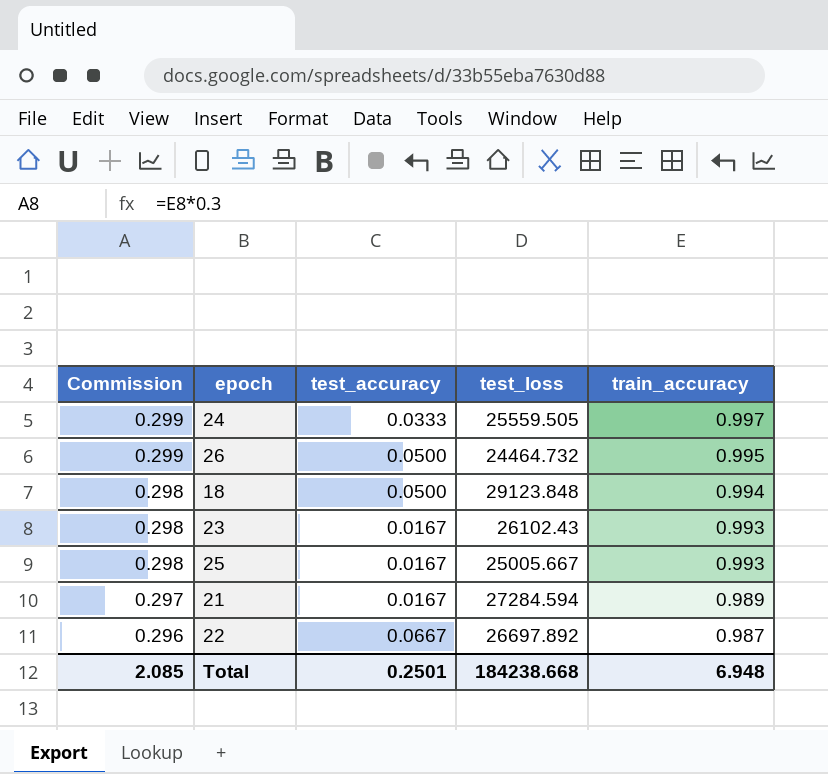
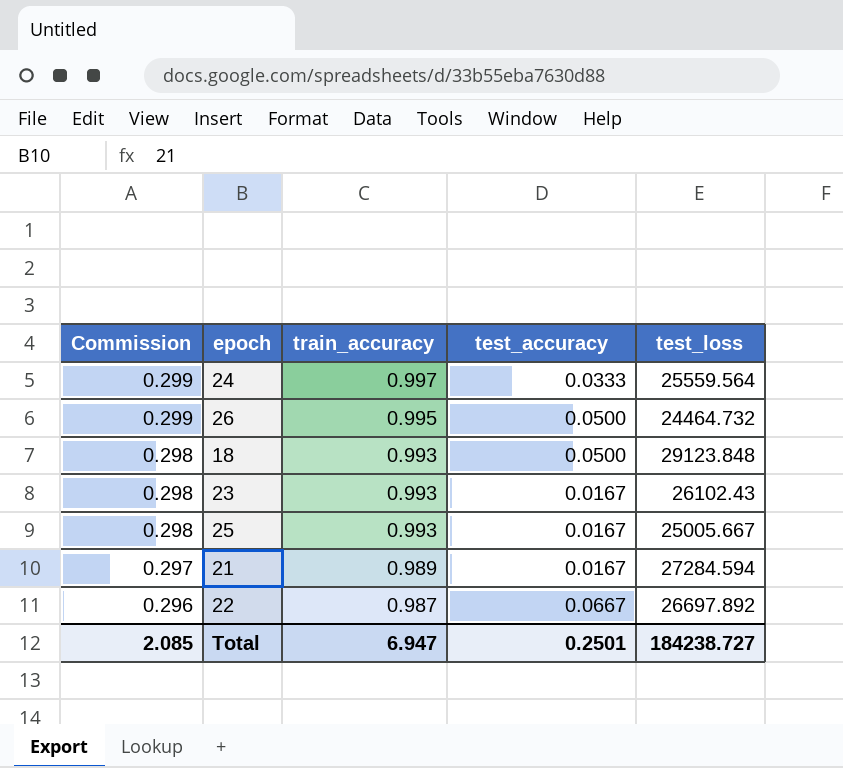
column train_accuracy | position: 5 -> 3
24 | test_loss: 25559.505 -> 25559.564
18 | train_accuracy: 0.994 -> 0.993
Total | train_accuracy: 6.948 -> 6.947
Total | test_loss: 184238.668 -> 184238.727

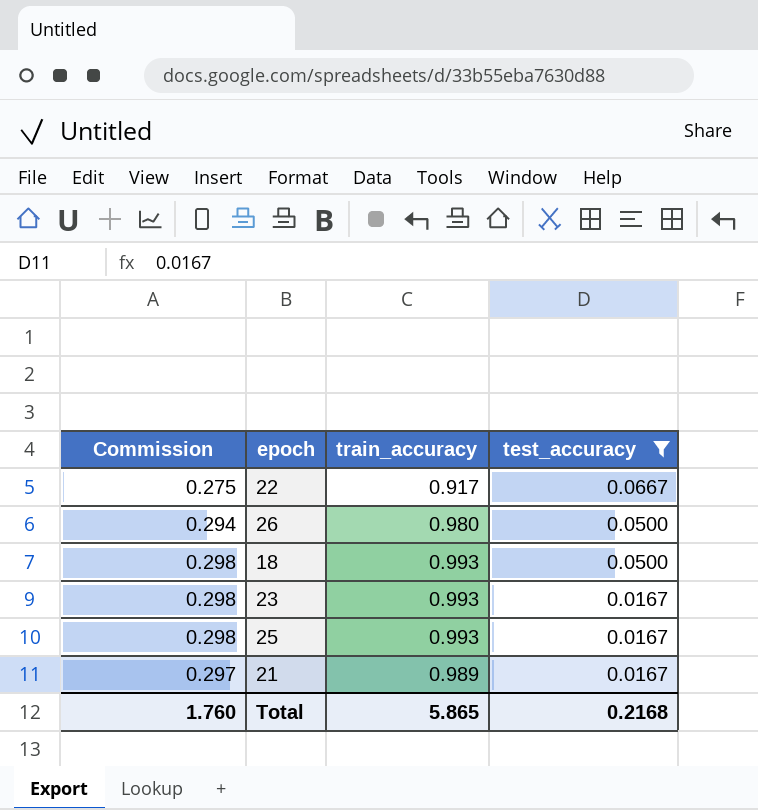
filter: none -> test_accuracy != 0.0333
row order: Commission descending -> test_accuracy descending
column test_loss | position: 5 -> none
22 | Commission: 0.296 -> 0.275
22 | train_accuracy: 0.987 -> 0.917
26 | Commission: 0.299 -> 0.294
26 | train_accuracy: 0.995 -> 0.980
Total | Commission: 2.085 -> 1.760
Total | train_accuracy: 6.947 -> 5.865
Total | test_accuracy: 0.2501 -> 0.2168

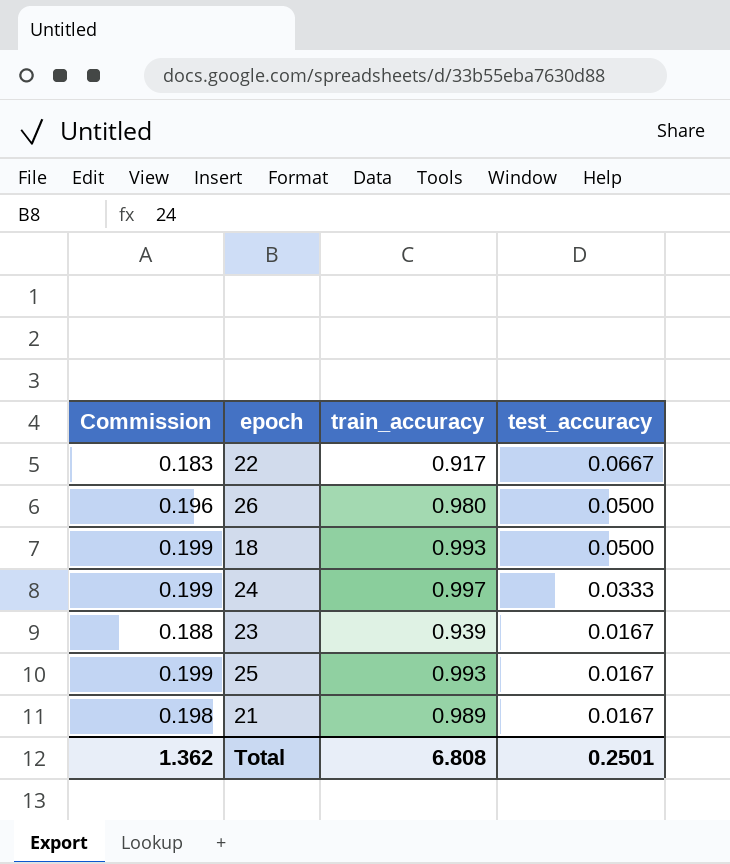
filter: test_accuracy != 0.0333 -> none
column Commission | formula: [train_accuracy] * 0.3 -> [train_accuracy] * 0.2
23 | train_accuracy: 0.993 -> 0.939
Total | Commission: 1.760 -> 1.362
Total | train_accuracy: 5.865 -> 6.808
Total | test_accuracy: 0.2168 -> 0.2501

